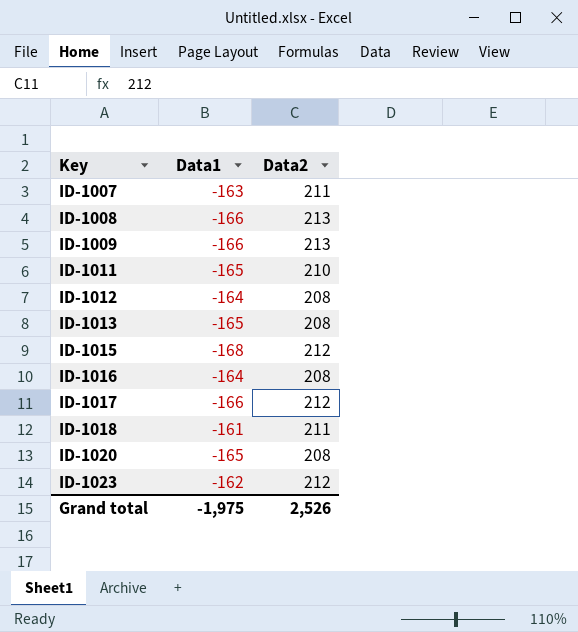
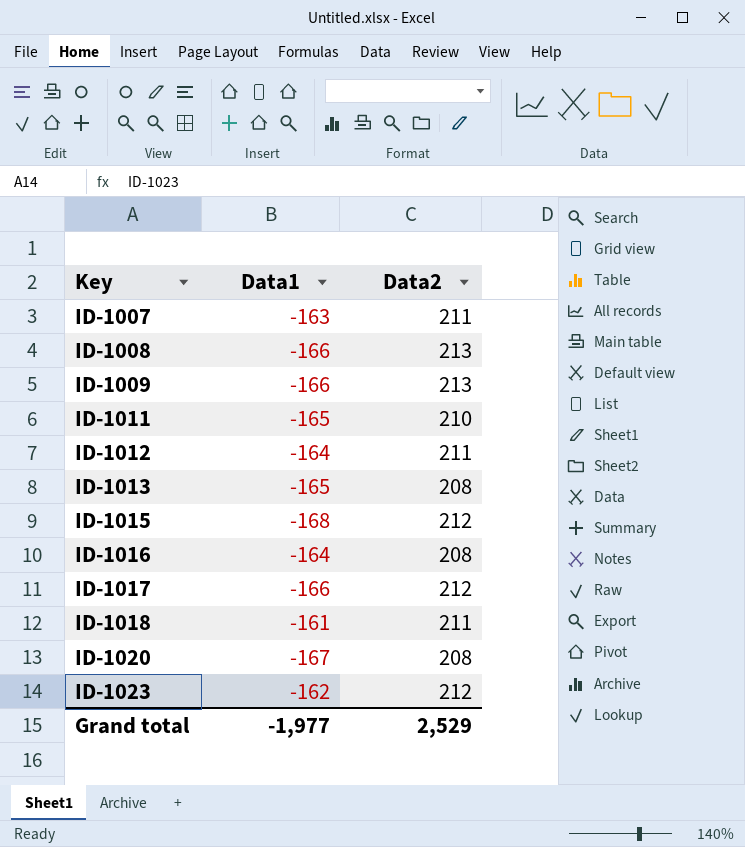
ID-1012 | Data2: 208 -> 211
ID-1020 | Data1: -165 -> -167
Grand total | Data1: -1,975 -> -1,977
Grand total | Data2: 2,526 -> 2,529

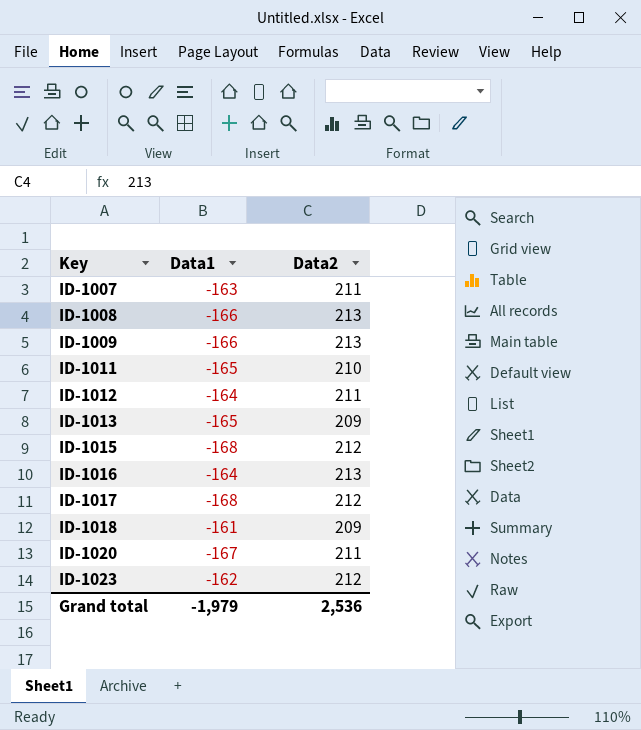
ID-1013 | Data2: 208 -> 209
ID-1016 | Data2: 208 -> 213
ID-1017 | Data1: -166 -> -168
ID-1018 | Data2: 211 -> 209
ID-1020 | Data2: 208 -> 211
Grand total | Data1: -1,977 -> -1,979
Grand total | Data2: 2,529 -> 2,536

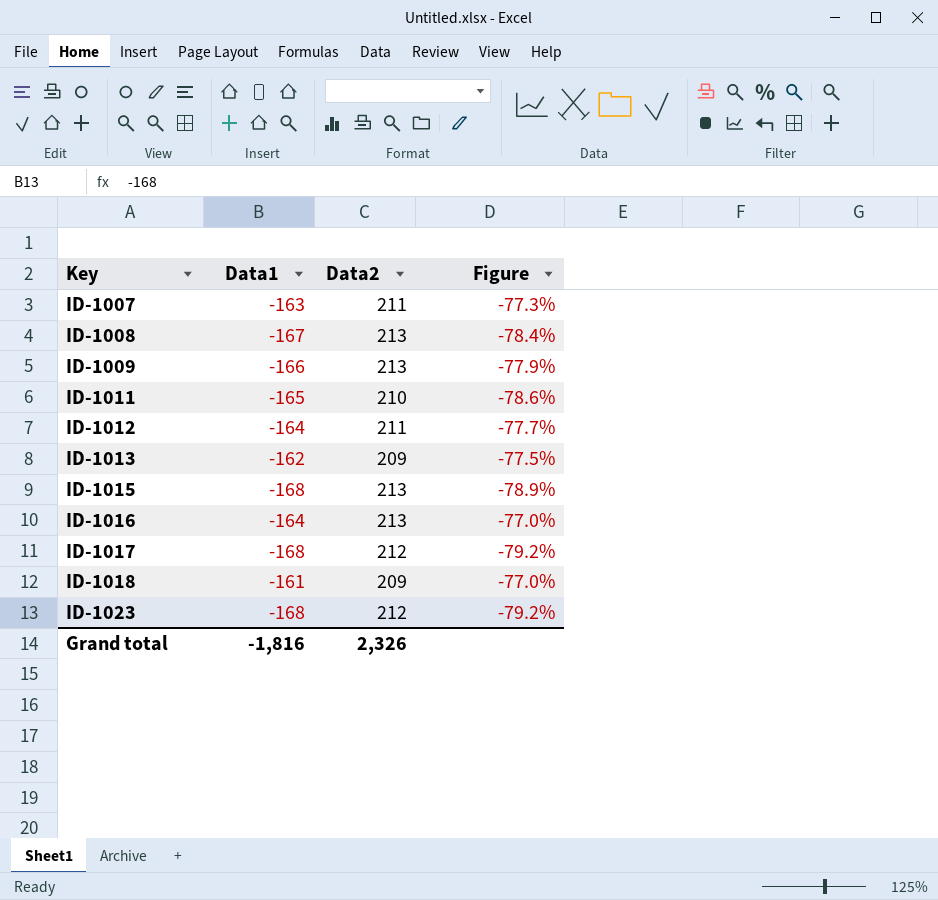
column Figure | formula: none -> [Data1] / [Data2]
row ID-1020: -167 | 211 -> none
ID-1008 | Data1: -166 -> -167
ID-1013 | Data1: -165 -> -162
ID-1015 | Data2: 212 -> 213
ID-1023 | Data1: -162 -> -168
Grand total | Data1: -1,979 -> -1,816
Grand total | Data2: 2,536 -> 2,326

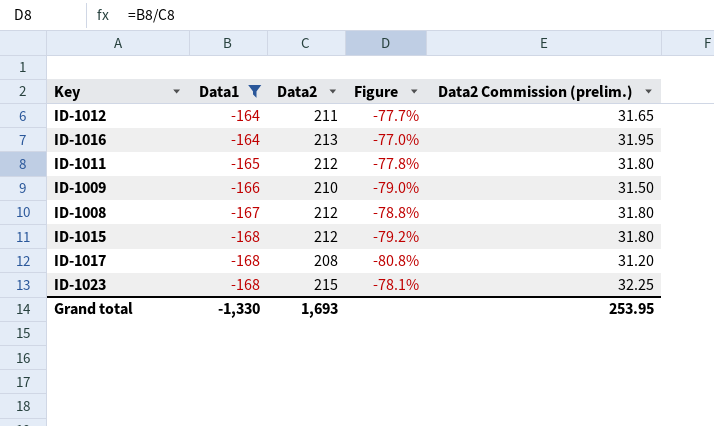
filter: none -> Data1 <= -164
row order: Key ascending -> Data1 descending
column Data2 Commission (prelim.) | formula: none -> [Data2] * 0.15
ID-1011 | Data2: 210 -> 212
ID-1011 | Figure: -78.6% -> -77.8%
ID-1009 | Data2: 213 -> 210
ID-1009 | Figure: -77.9% -> -79.0%
ID-1008 | Data2: 213 -> 212
ID-1008 | Figure: -78.4% -> -78.8%
ID-1015 | Data2: 213 -> 212
ID-1015 | Figure: -78.9% -> -79.2%
ID-1017 | Data2: 212 -> 208
ID-1017 | Figure: -79.2% -> -80.8%
ID-1023 | Data2: 212 -> 215
ID-1023 | Figure: -79.2% -> -78.1%
Grand total | Data1: -1,816 -> -1,330
Grand total | Data2: 2,326 -> 1,693

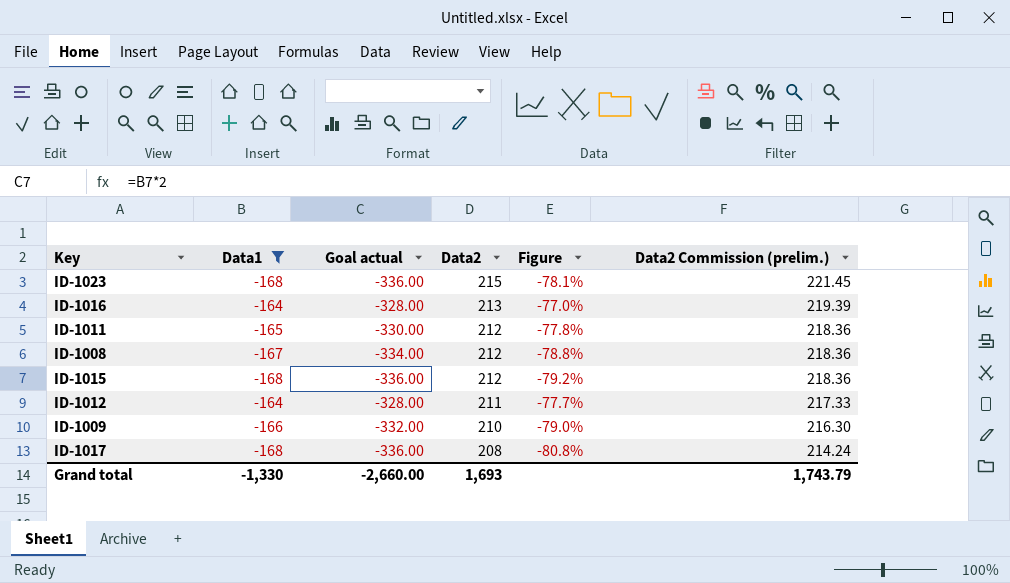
row order: Data1 descending -> Data2 descending
column Goal actual | formula: none -> [Data1] * 2
column Data2 Commission (prelim.) | formula: [Data2] * 0.15 -> [Data2] * 1.03
Grand total | Data2 Commission (prelim.): 253.95 -> 1,743.79

